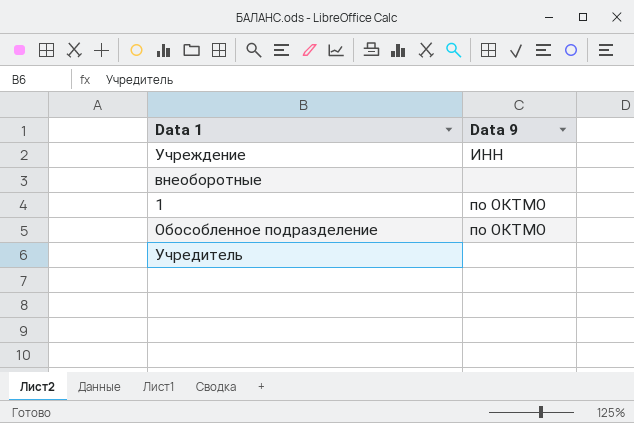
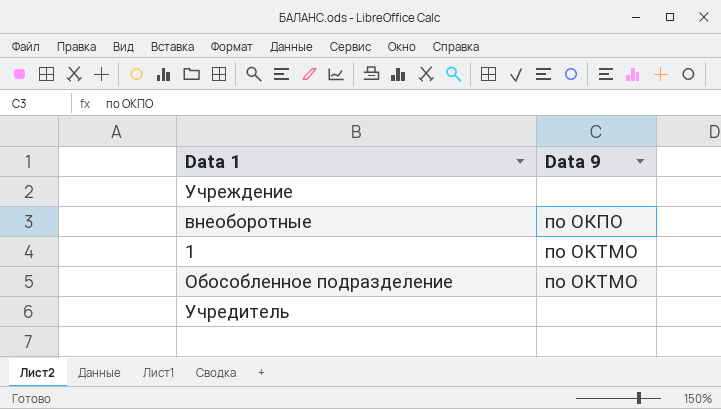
Учреждение | Data 9: ИНН -> none
внеоборотные | Data 9: none -> по ОКПО

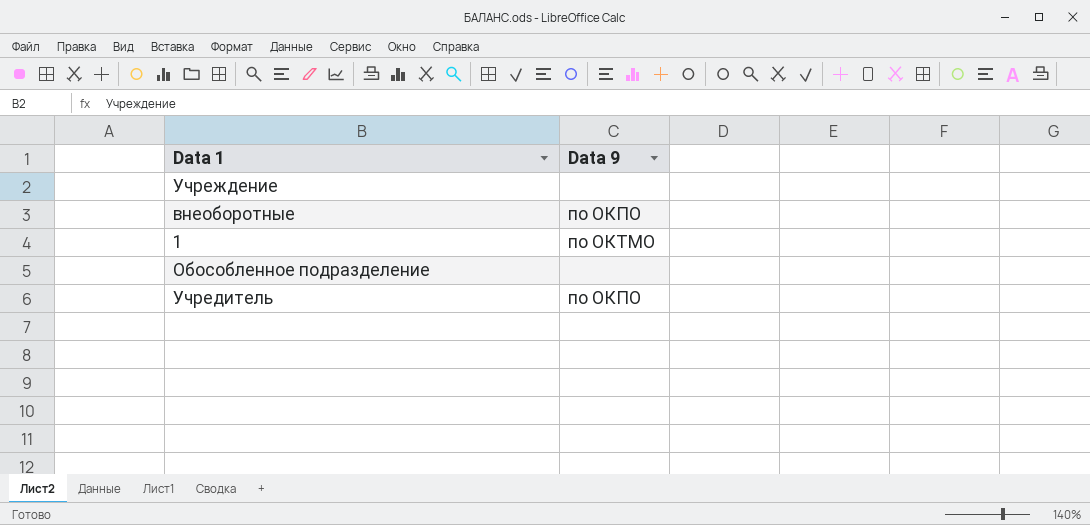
Обособленное подразделение | Data 9: по ОКТМО -> none
Учредитель | Data 9: none -> по ОКПО

